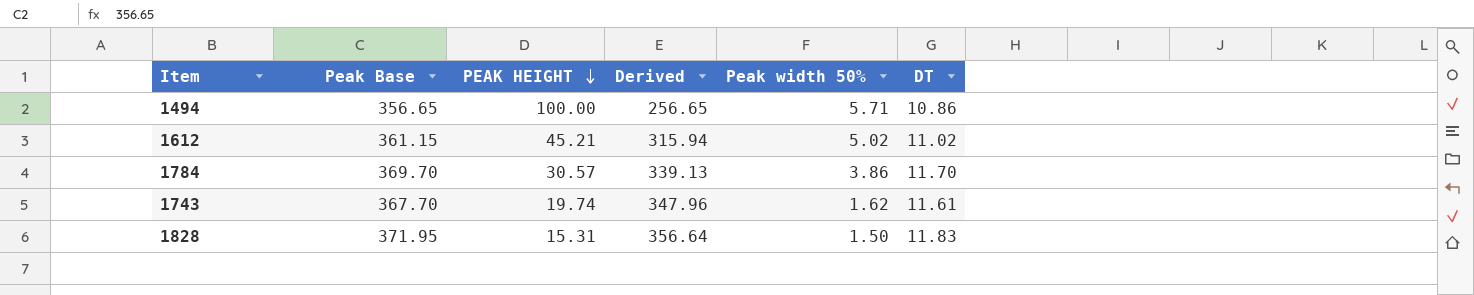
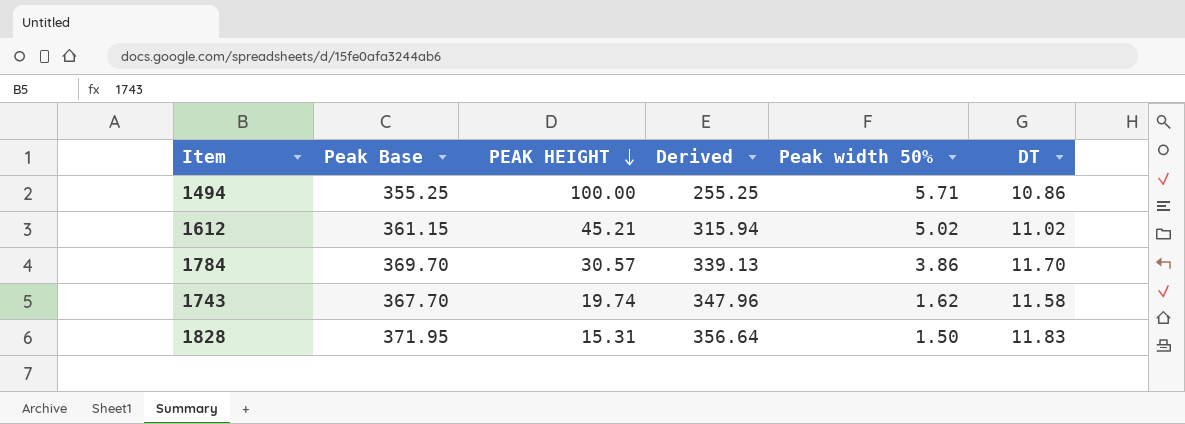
1494 | Peak Base: 356.65 -> 355.25
1494 | Derived: 256.65 -> 255.25
1743 | DT: 11.61 -> 11.58

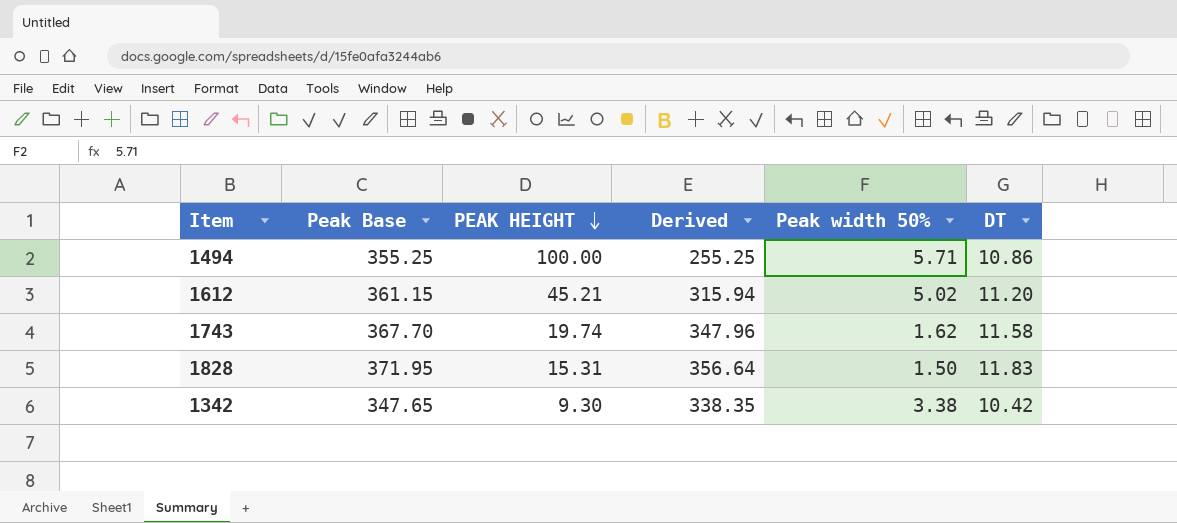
row 1784: 369.70 | 30.57 | 339.13 | 3.86 | 11.70 -> none
1612 | DT: 11.02 -> 11.20
row 1342: none -> 347.65 | 9.30 | 338.35 | 3.38 | 10.42

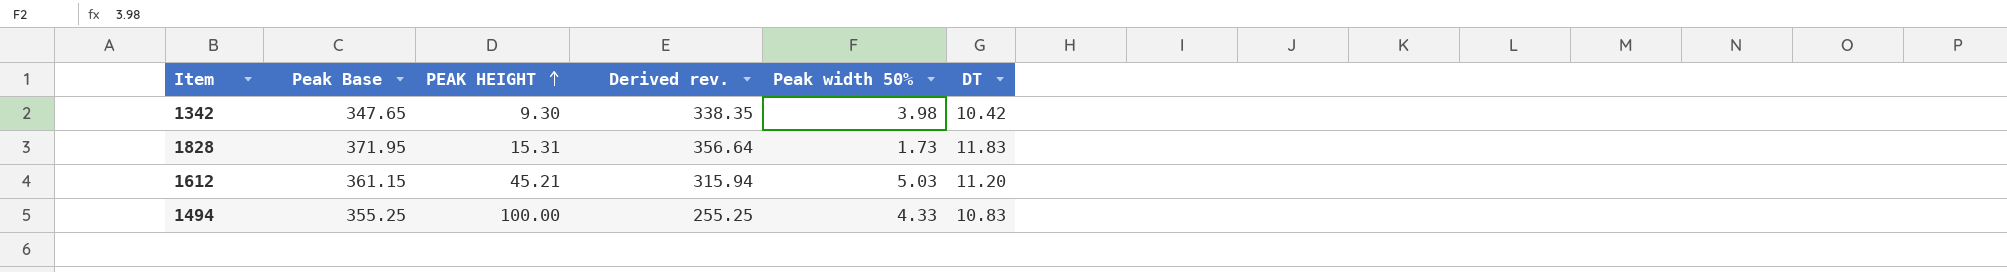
row order: PEAK HEIGHT descending -> PEAK HEIGHT ascending
column name: Derived -> Derived rev.
row 1743: 367.70 | 19.74 | 347.96 | 1.62 | 11.58 -> none
1342 | Peak width 50%: 3.38 -> 3.98
1828 | Peak width 50%: 1.50 -> 1.73
1612 | Peak width 50%: 5.02 -> 5.03
1494 | Peak width 50%: 5.71 -> 4.33
1494 | DT: 10.86 -> 10.83

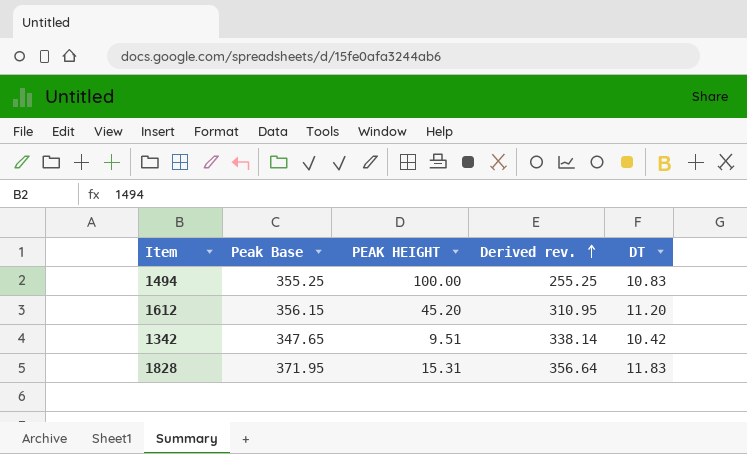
row order: PEAK HEIGHT ascending -> Derived rev. ascending
column Peak width 50% | position: 5 -> none
1612 | Peak Base: 361.15 -> 356.15
1612 | PEAK HEIGHT: 45.21 -> 45.20
1612 | Derived rev.: 315.94 -> 310.95
1342 | PEAK HEIGHT: 9.30 -> 9.51
1342 | Derived rev.: 338.35 -> 338.14

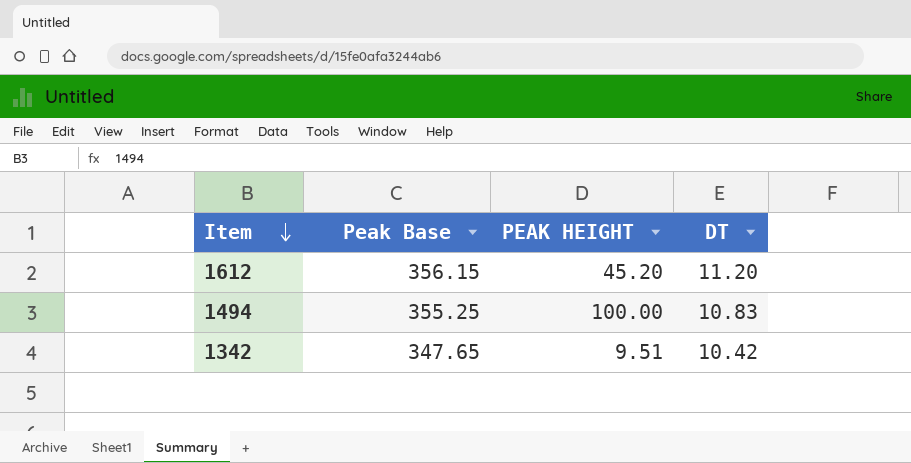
row order: Derived rev. ascending -> Item descending
column Derived rev. | formula: [Peak Base] - [PEAK HEIGHT] -> none
row 1828: 371.95 | 15.31 | 356.64 | 11.83 -> none

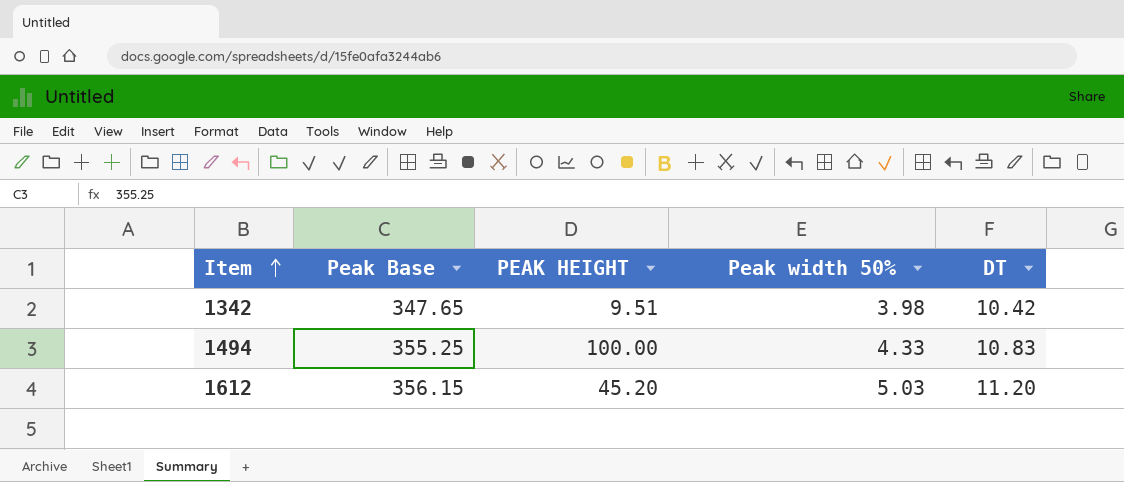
row order: Item descending -> Item ascending
column Peak width 50% | position: none -> 4

